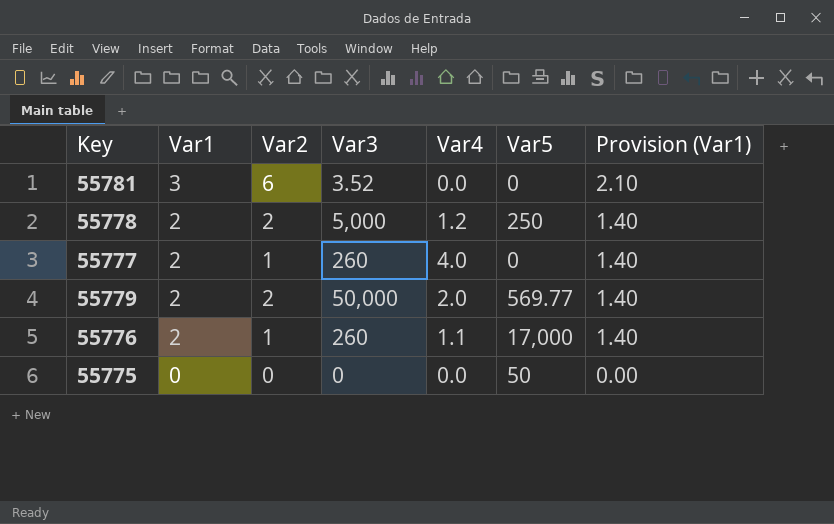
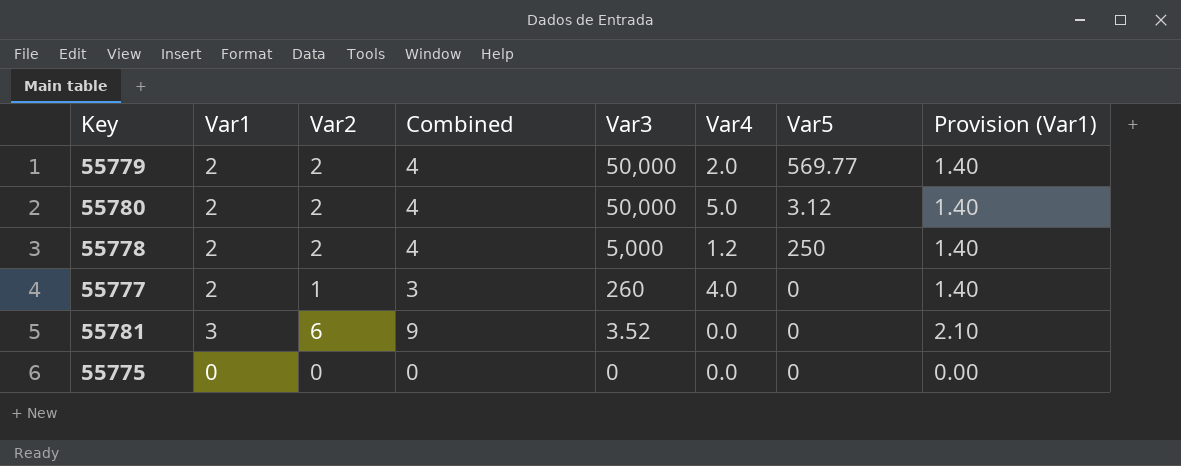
row order: Var1 descending -> Var3 descending
column Combined | formula: none -> [Var1] + [Var2]
row 55776: 2 | 1 | 260 | 1.1 | 17,000 | 1.40 -> none
row 55780: none -> 2 | 2 | 4 | 50,000 | 5.0 | 3.12 | 1.40
55775 | Var5: 50 -> 0

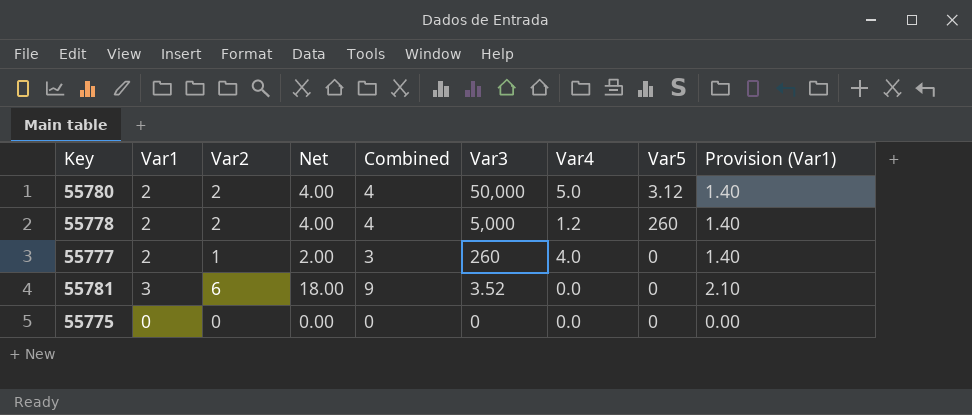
column Net | formula: none -> [Var1] * [Var2]
row 55779: 2 | 2 | 4 | 50,000 | 2.0 | 569.77 | 1.40 -> none
55778 | Var5: 250 -> 260

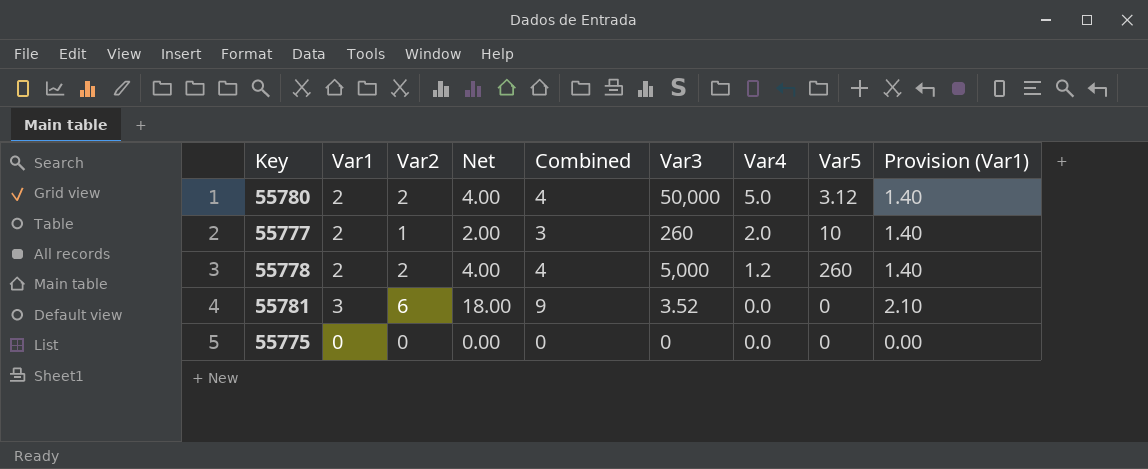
row order: Var3 descending -> Var4 descending
55777 | Var4: 4.0 -> 2.0
55777 | Var5: 0 -> 10

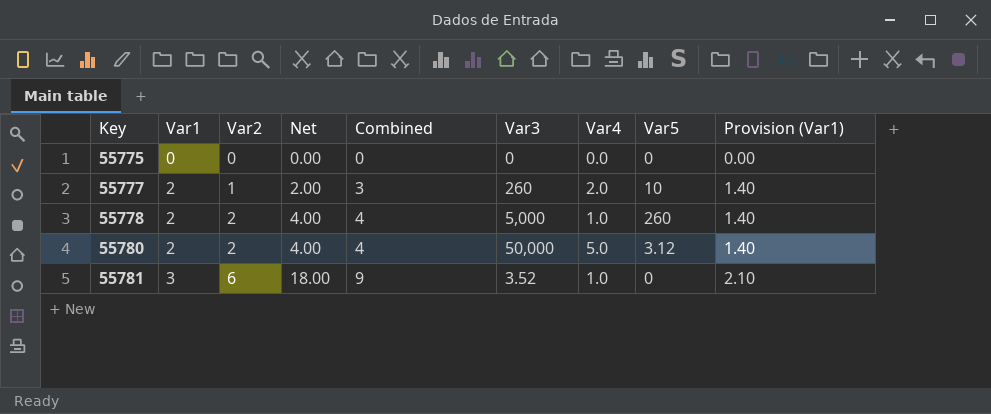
row order: Var4 descending -> Key ascending
55778 | Var4: 1.2 -> 1.0
55781 | Var4: 0.0 -> 1.0

